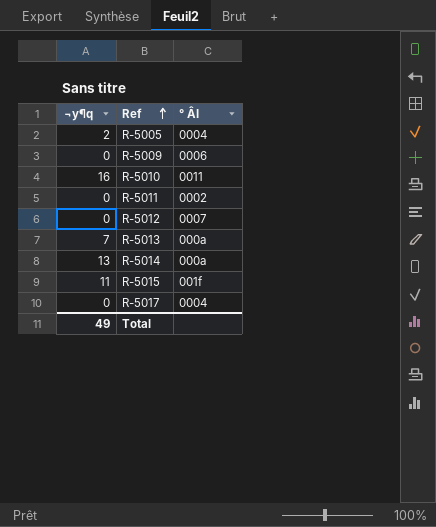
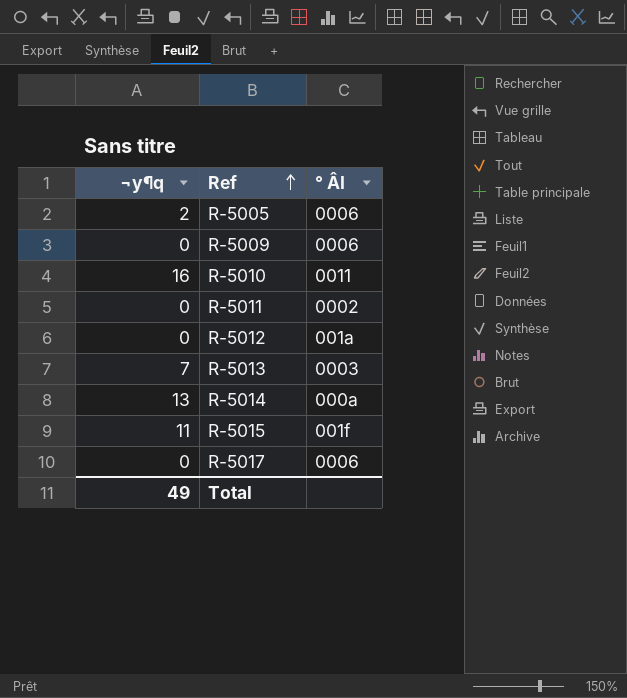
R-5005 | ° ÂI: 0004 -> 0006
R-5012 | ° ÂI: 0007 -> 001a
R-5013 | ° ÂI: 000a -> 0003
R-5017 | ° ÂI: 0004 -> 0006

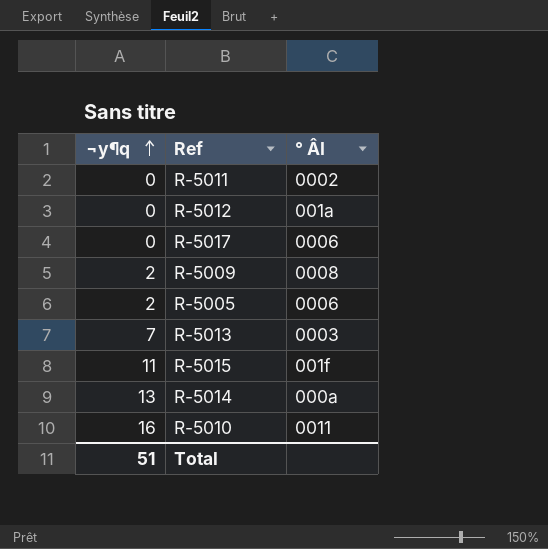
row order: Ref ascending -> ¬y¶q ascending
R-5009 | ¬y¶q: 0 -> 2
R-5009 | ° ÂI: 0006 -> 0008
Total | ¬y¶q: 49 -> 51

